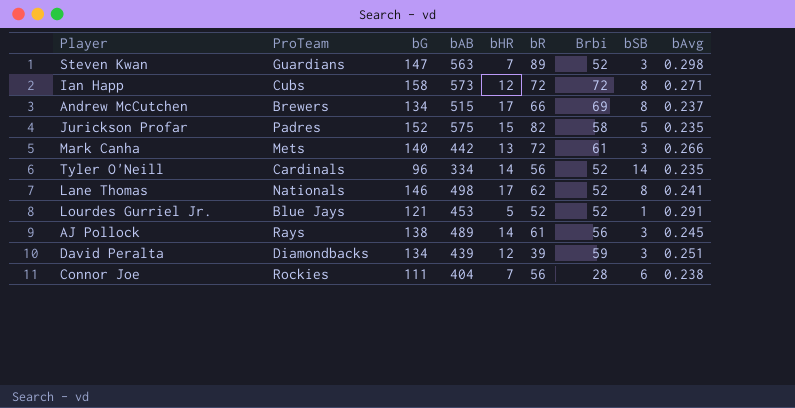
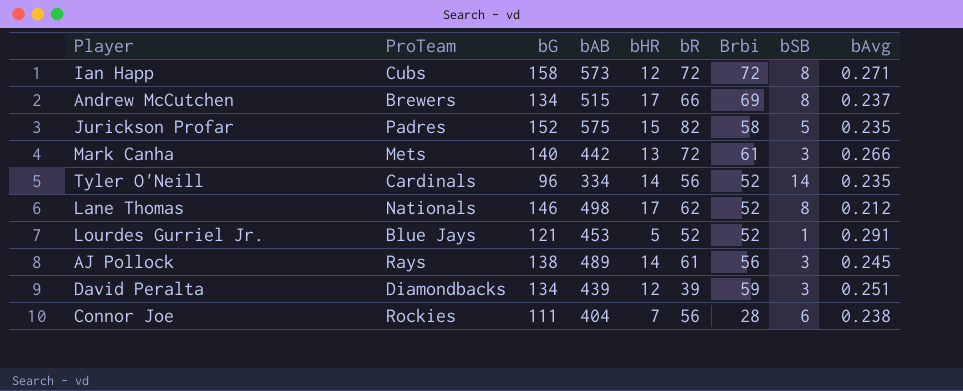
row Steven Kwan: Guardians | 147 | 563 | 7 | 89 | 52 | 3 | 0.298 -> none
Lane Thomas | bAvg: 0.241 -> 0.212

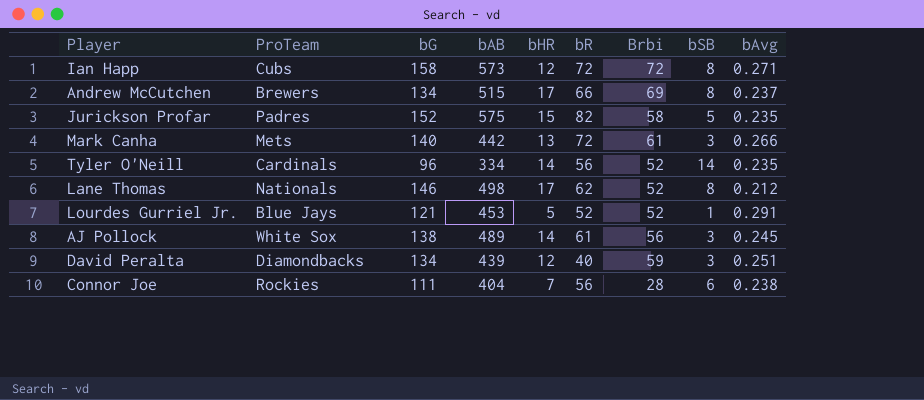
AJ Pollock | ProTeam: Rays -> White Sox
David Peralta | bR: 39 -> 40

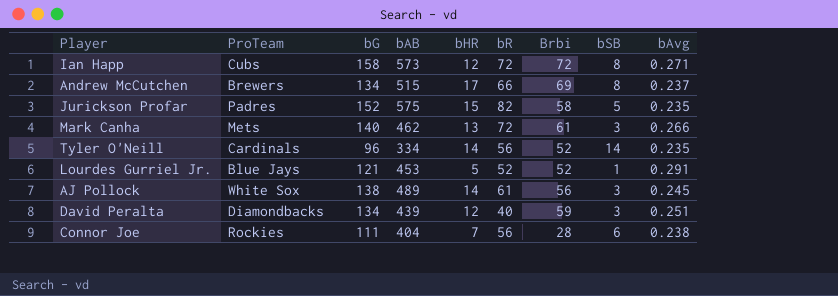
row Lane Thomas: Nationals | 146 | 498 | 17 | 62 | 52 | 8 | 0.212 -> none
Mark Canha | bAB: 442 -> 462

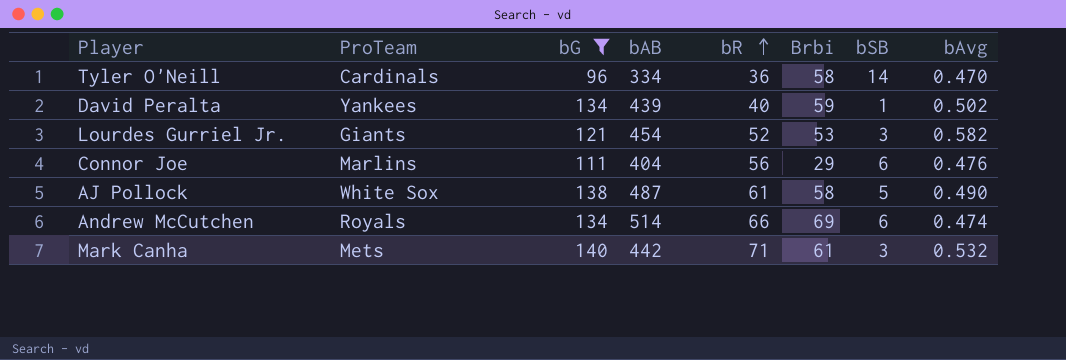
filter: none -> bG <= 140
row order: none -> bR ascending
column bHR | position: 5 -> none
Tyler O'Neill | bR: 56 -> 36
Tyler O'Neill | Brbi: 52 -> 58
Tyler O'Neill | bAvg: 0.235 -> 0.470
David Peralta | ProTeam: Diamondbacks -> Yankees
David Peralta | bSB: 3 -> 1
David Peralta | bAvg: 0.251 -> 0.502
Lourdes Gurriel Jr. | ProTeam: Blue Jays -> Giants
Lourdes Gurriel Jr. | bAB: 453 -> 454
Lourdes Gurriel Jr. | Brbi: 52 -> 53
Lourdes Gurriel Jr. | bSB: 1 -> 3
Lourdes Gurriel Jr. | bAvg: 0.291 -> 0.582
Connor Joe | ProTeam: Rockies -> Marlins
Connor Joe | Brbi: 28 -> 29
Connor Joe | bAvg: 0.238 -> 0.476
AJ Pollock | bAB: 489 -> 487
AJ Pollock | Brbi: 56 -> 58
AJ Pollock | bSB: 3 -> 5
AJ Pollock | bAvg: 0.245 -> 0.490
Andrew McCutchen | ProTeam: Brewers -> Royals
Andrew McCutchen | bAB: 515 -> 514
Andrew McCutchen | bSB: 8 -> 6
Andrew McCutchen | bAvg: 0.237 -> 0.474
Mark Canha | bAB: 462 -> 442
Mark Canha | bR: 72 -> 71
Mark Canha | bAvg: 0.266 -> 0.532

